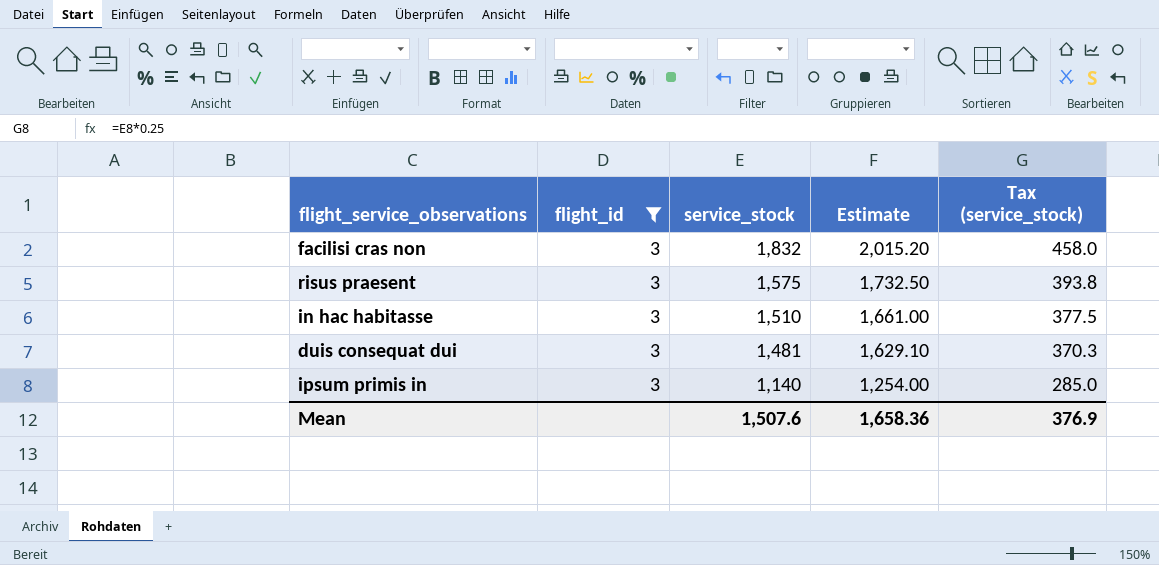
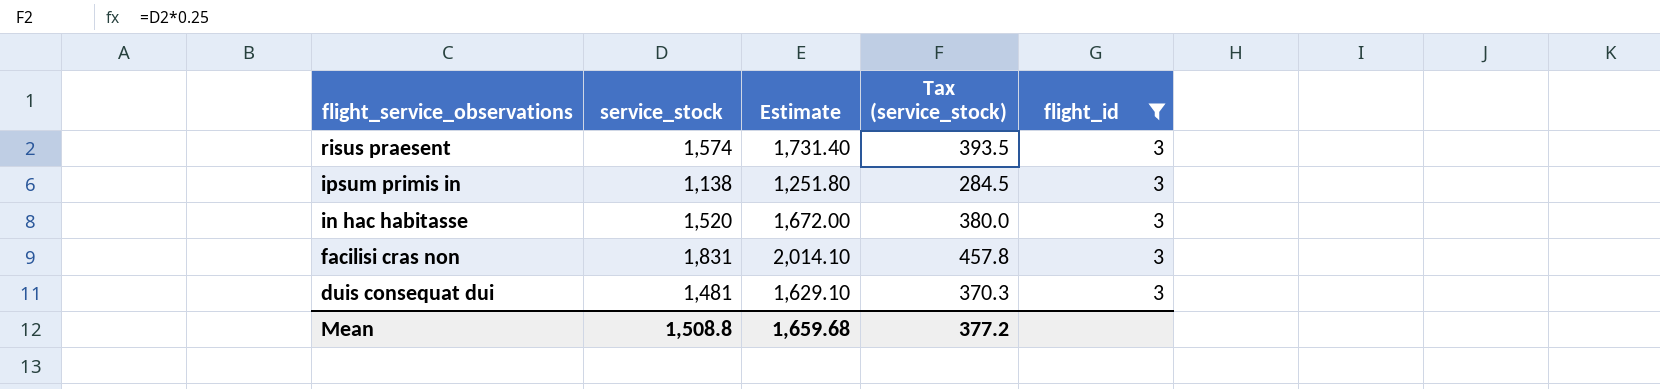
row order: service_stock descending -> flight_service_observations descending
column flight_id | position: 2 -> 5
risus praesent | service_stock: 1,575 -> 1,574
risus praesent | Estimate: 1,732.50 -> 1,731.40
risus praesent | Tax (service_stock): 393.8 -> 393.5
ipsum primis in | service_stock: 1,140 -> 1,138
ipsum primis in | Estimate: 1,254.00 -> 1,251.80
ipsum primis in | Tax (service_stock): 285.0 -> 284.5
in hac habitasse | service_stock: 1,510 -> 1,520
in hac habitasse | Estimate: 1,661.00 -> 1,672.00
in hac habitasse | Tax (service_stock): 377.5 -> 380.0
facilisi cras non | service_stock: 1,832 -> 1,831
facilisi cras non | Estimate: 2,015.20 -> 2,014.10
facilisi cras non | Tax (service_stock): 458.0 -> 457.8
Mean | service_stock: 1,507.6 -> 1,508.8
Mean | Estimate: 1,658.36 -> 1,659.68
Mean | Tax (service_stock): 376.9 -> 377.2

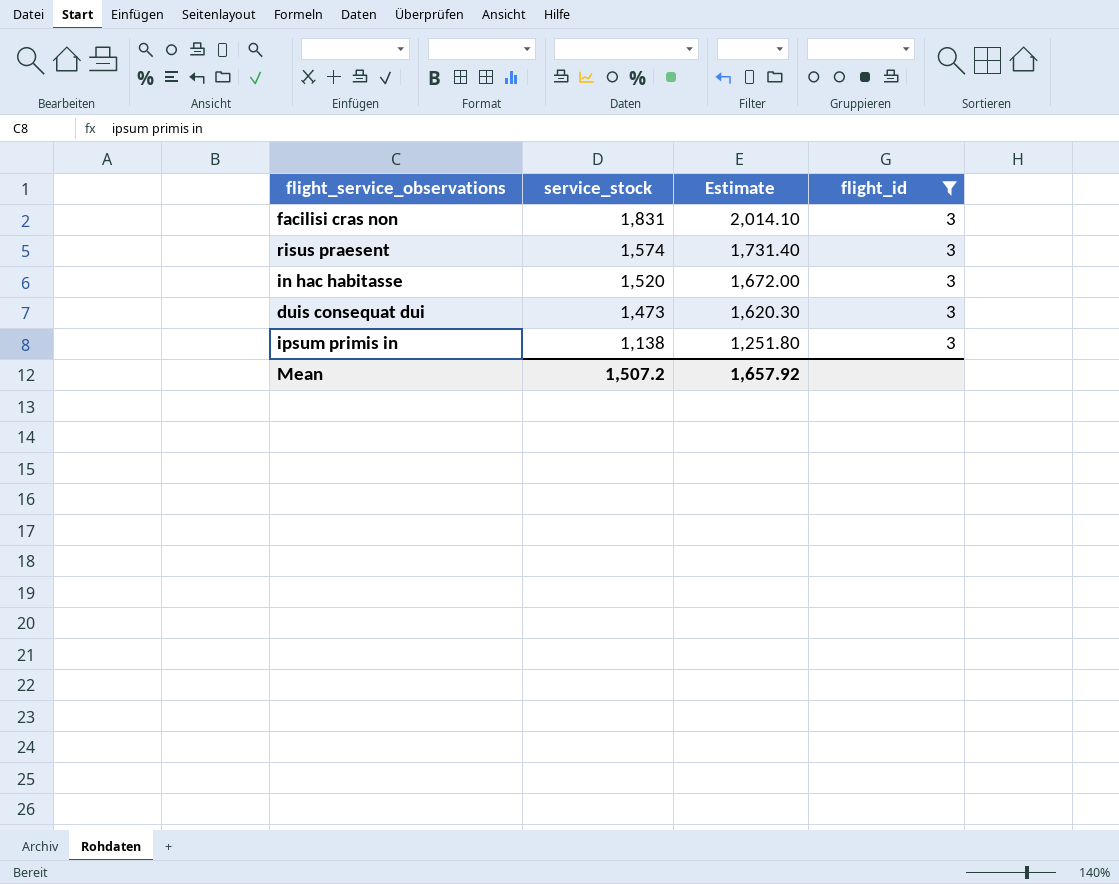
row order: flight_service_observations descending -> service_stock descending
column Tax (service_stock) | formula: [service_stock] * 0.25 -> none
duis consequat dui | service_stock: 1,481 -> 1,473
duis consequat dui | Estimate: 1,629.10 -> 1,620.30
Mean | service_stock: 1,508.8 -> 1,507.2
Mean | Estimate: 1,659.68 -> 1,657.92

